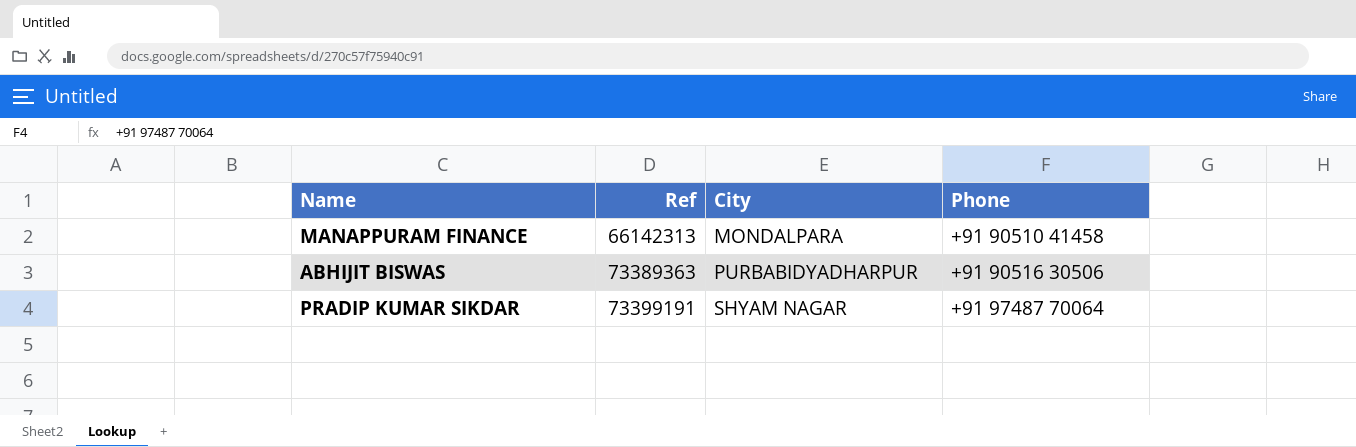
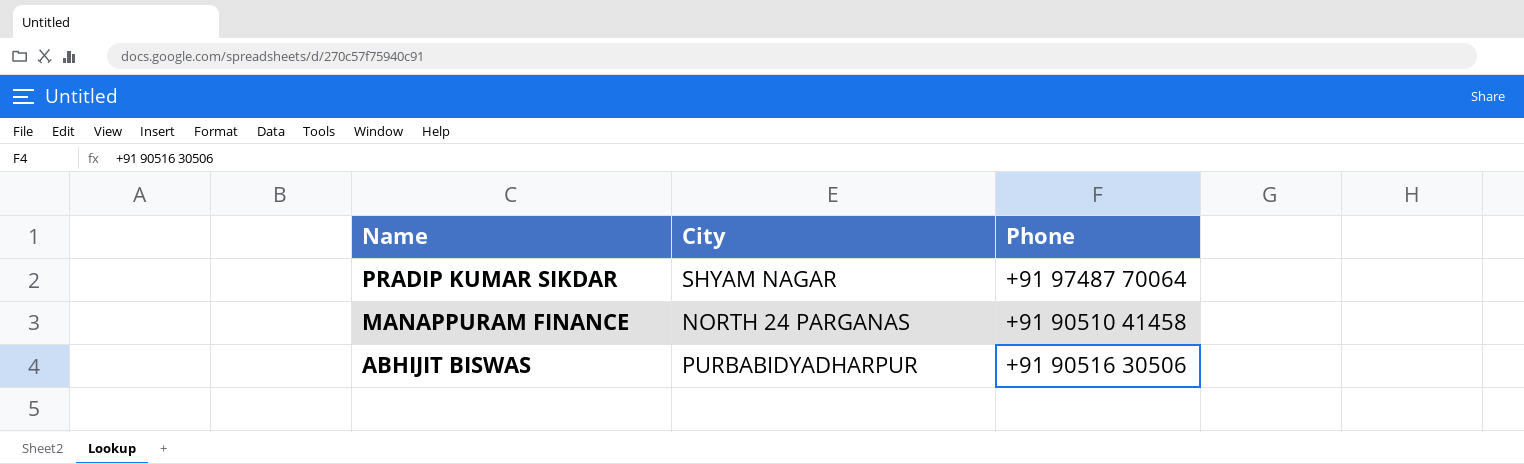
row order: Ref ascending -> Name descending
column Ref | position: 2 -> none
MANAPPURAM FINANCE | City: MONDALPARA -> NORTH 24 PARGANAS

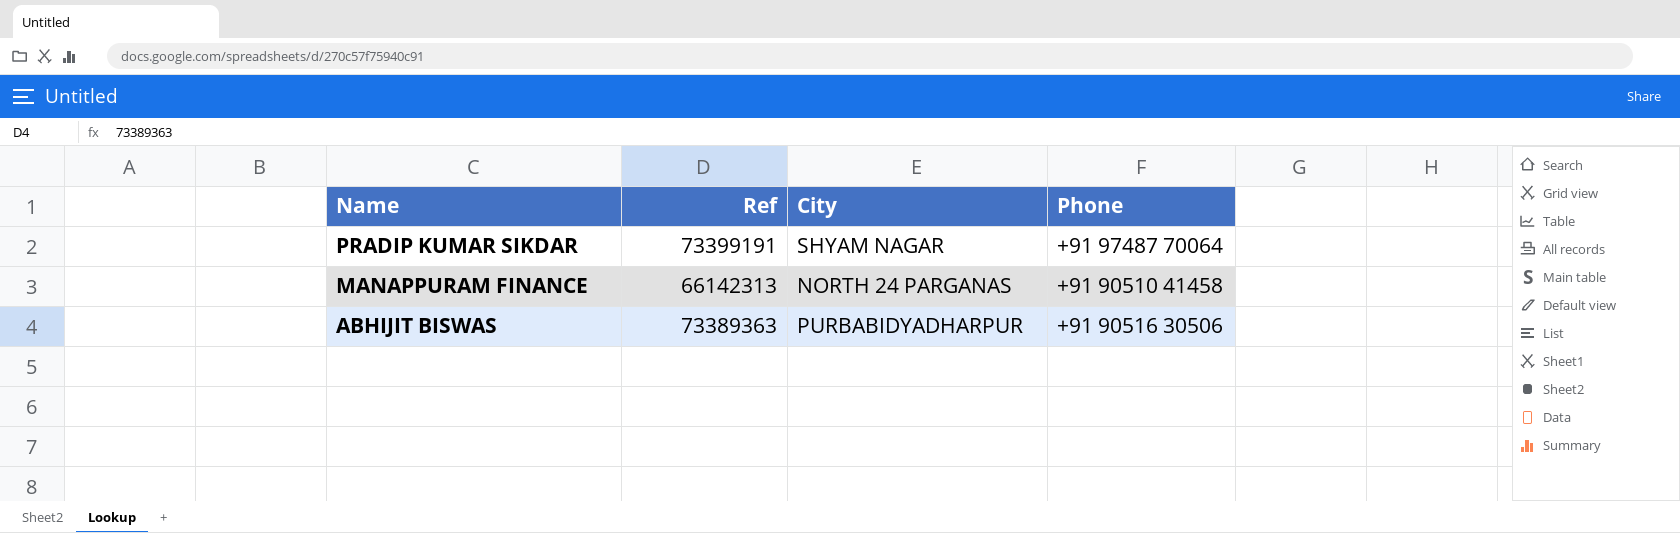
column Ref | position: none -> 2

